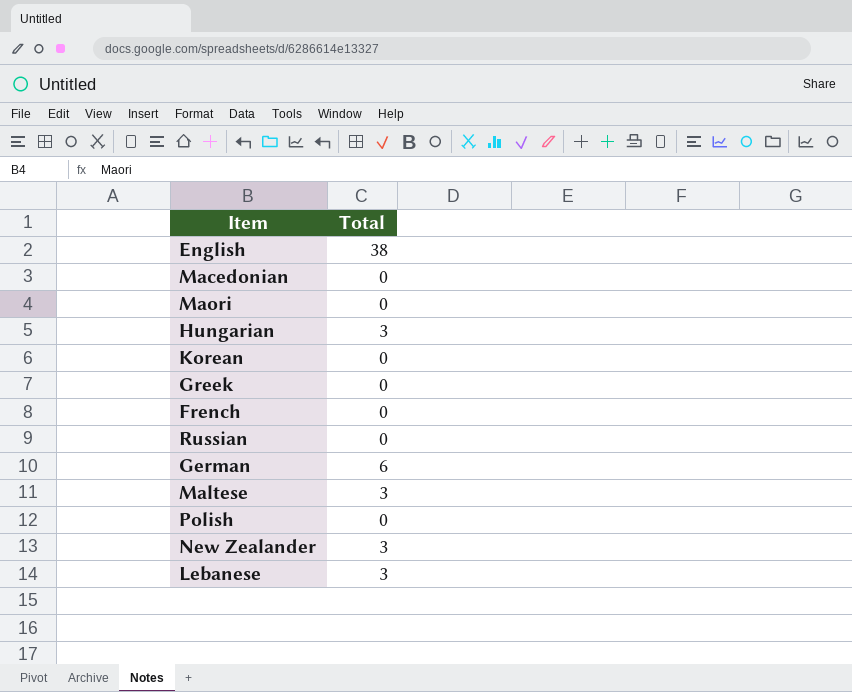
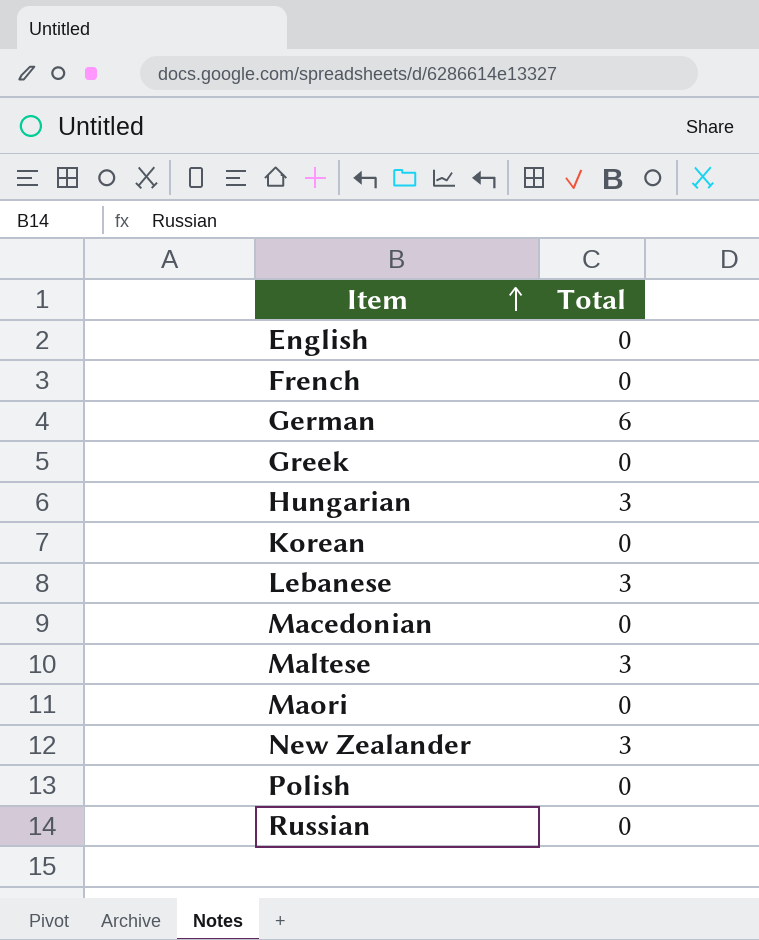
row order: none -> Item ascending
English | Total: 38 -> 0

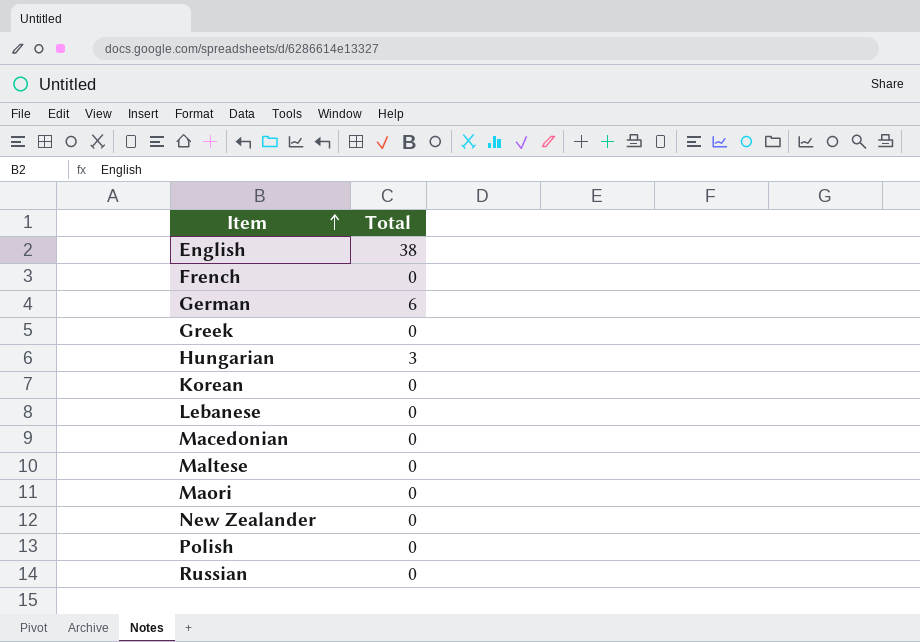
English | Total: 0 -> 38
Lebanese | Total: 3 -> 0
Maltese | Total: 3 -> 0
New Zealander | Total: 3 -> 0

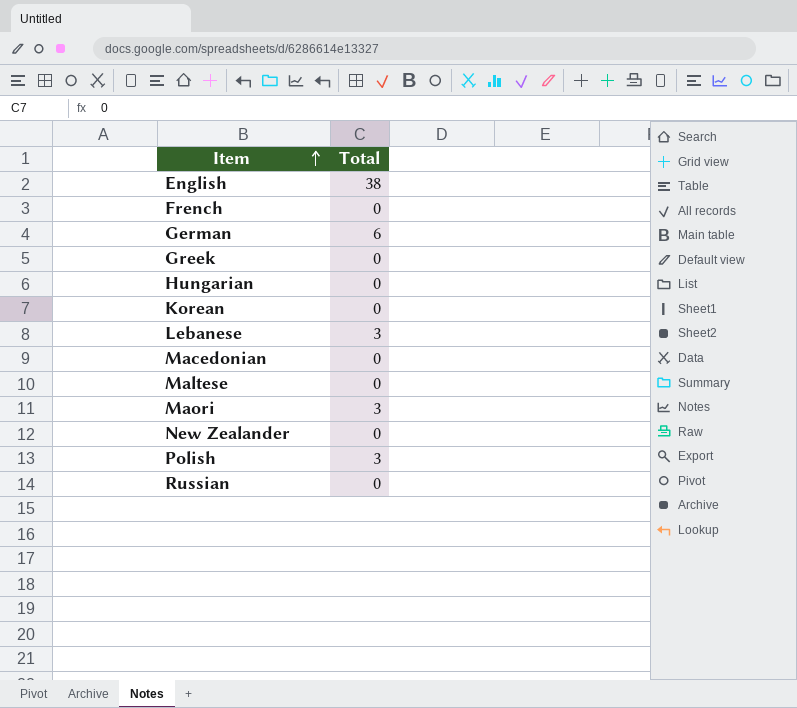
Hungarian | Total: 3 -> 0
Lebanese | Total: 0 -> 3
Maori | Total: 0 -> 3
Polish | Total: 0 -> 3

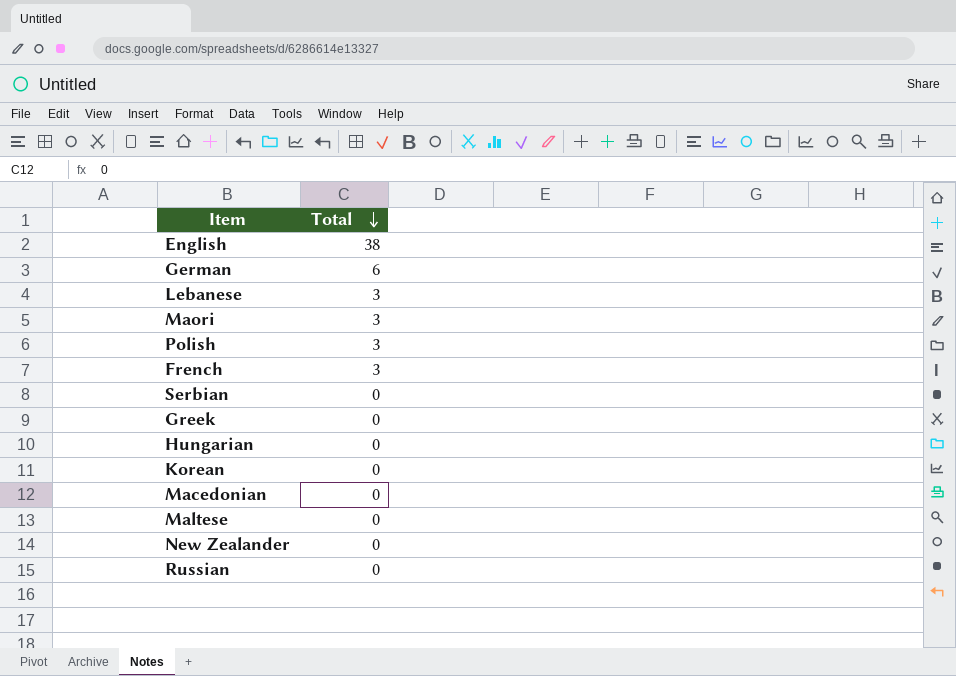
row order: Item ascending -> Total descending
French | Total: 0 -> 3
row Serbian: none -> 0

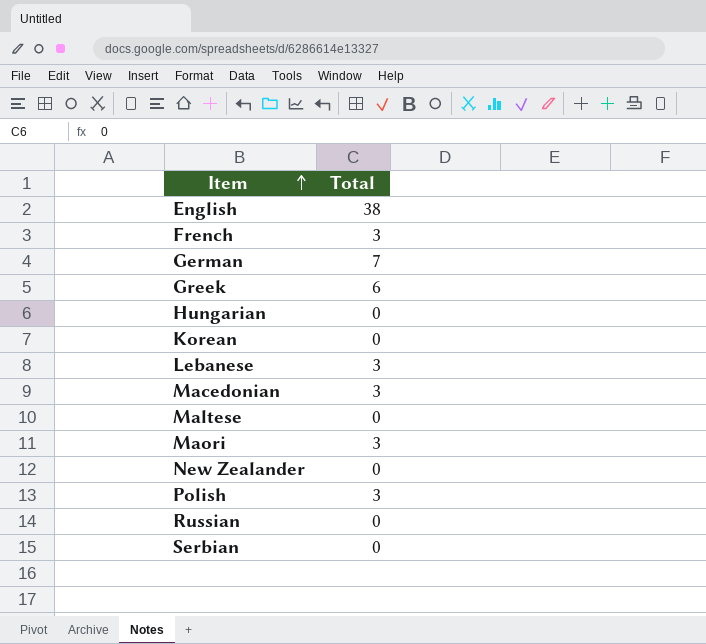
row order: Total descending -> Item ascending
German | Total: 6 -> 7
Greek | Total: 0 -> 6
Macedonian | Total: 0 -> 3

